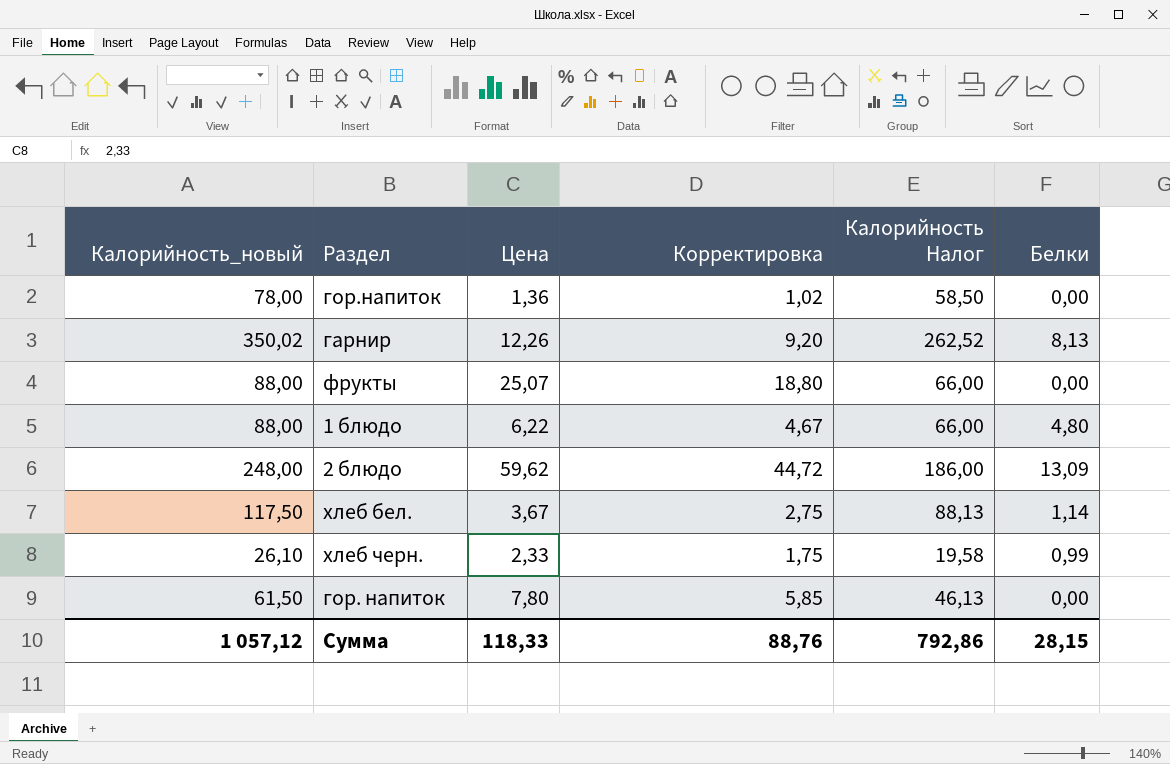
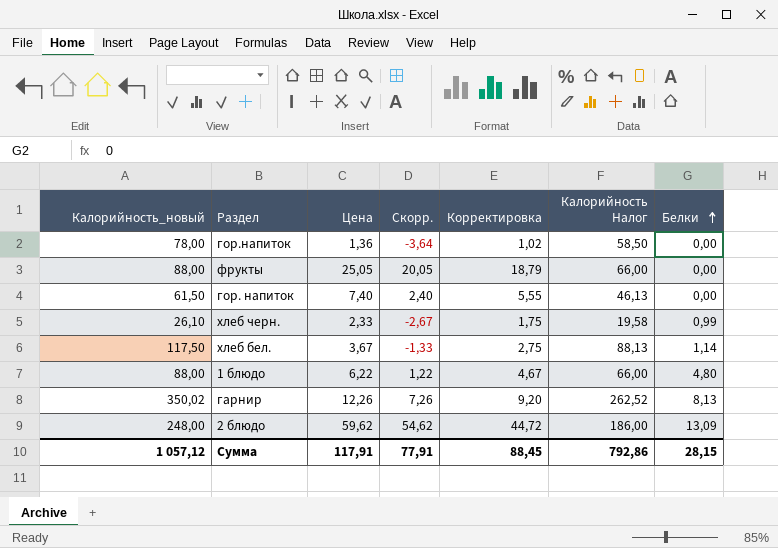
row order: none -> Белки ascending
column Скорр. | formula: none -> [Цена] - 5
фрукты | Цена: 25,07 -> 25,05
фрукты | Корректировка: 18,80 -> 18,79
гор. напиток | Цена: 7,80 -> 7,40
гор. напиток | Корректировка: 5,85 -> 5,55
Сумма | Цена: 118,33 -> 117,91
Сумма | Корректировка: 88,76 -> 88,45

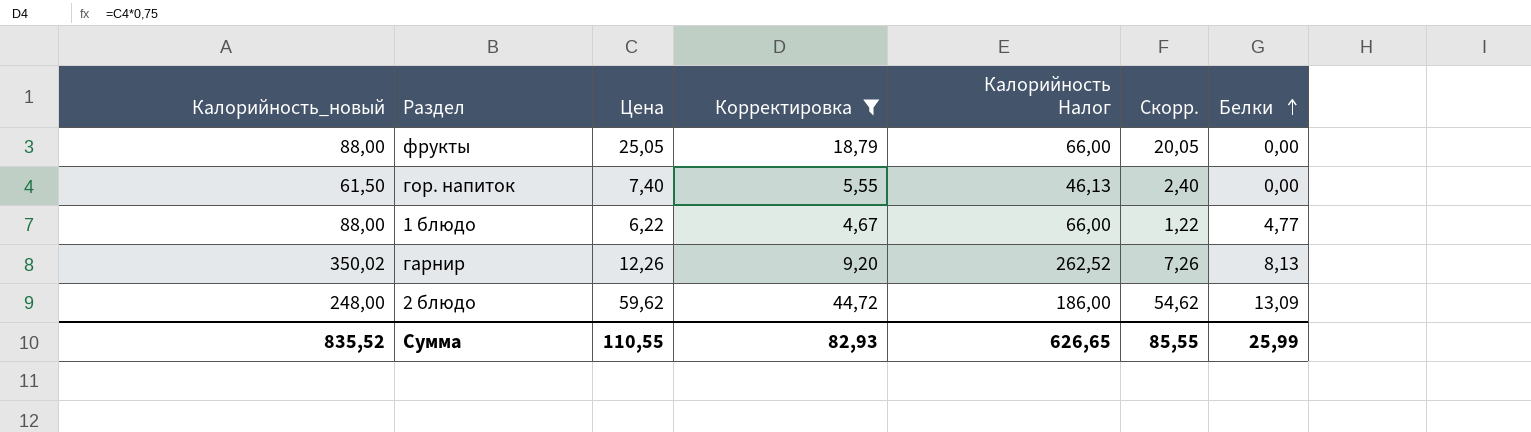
filter: none -> Корректировка >= 4,67
column Скорр. | position: 4 -> 6
1 блюдо | Белки: 4,80 -> 4,77
Сумма | Калорийность_новый: 1 057,12 -> 835,52
Сумма | Цена: 117,91 -> 110,55
Сумма | Корректировка: 88,45 -> 82,93
Сумма | Калорийность Налог: 792,86 -> 626,65
Сумма | Скорр.: 77,91 -> 85,55
Сумма | Белки: 28,15 -> 25,99

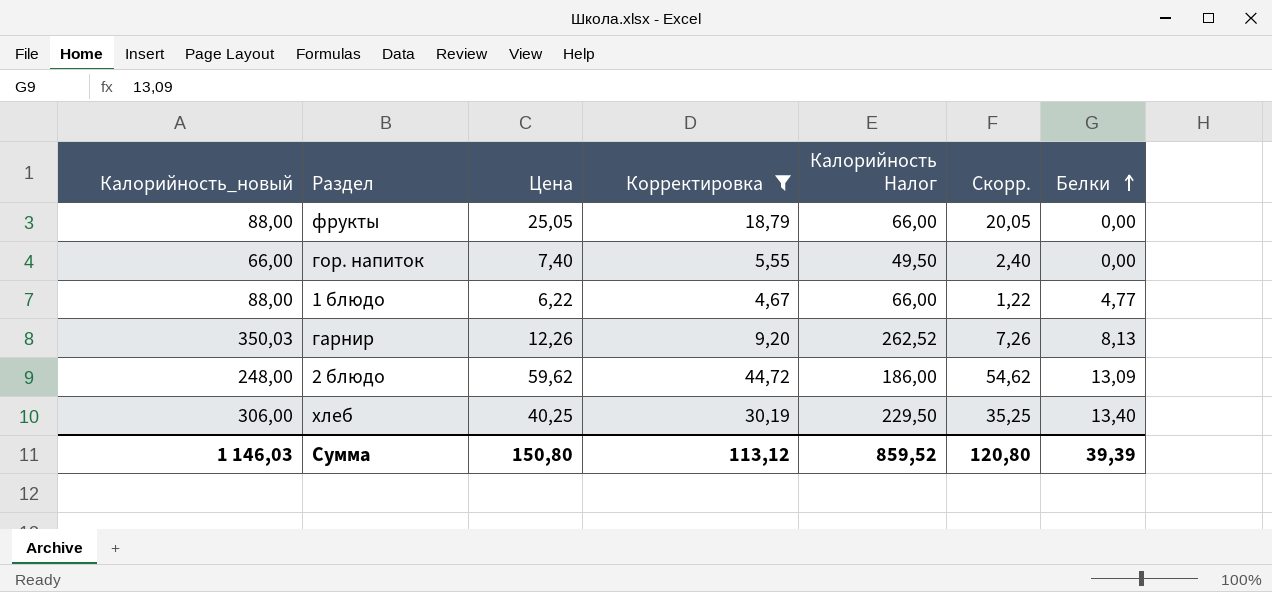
гор. напиток | Калорийность_новый: 61,50 -> 66,00
гор. напиток | Калорийность Налог: 46,13 -> 49,50
гарнир | Калорийность_новый: 350,02 -> 350,03
row хлеб: none -> 306,00 | 40,25 | 30,19 | 229,50 | 35,25 | 13,40
Сумма | Калорийность_новый: 835,52 -> 1 146,03
Сумма | Цена: 110,55 -> 150,80
Сумма | Корректировка: 82,93 -> 113,12
Сумма | Калорийность Налог: 626,65 -> 859,52
Сумма | Скорр.: 85,55 -> 120,80
Сумма | Белки: 25,99 -> 39,39

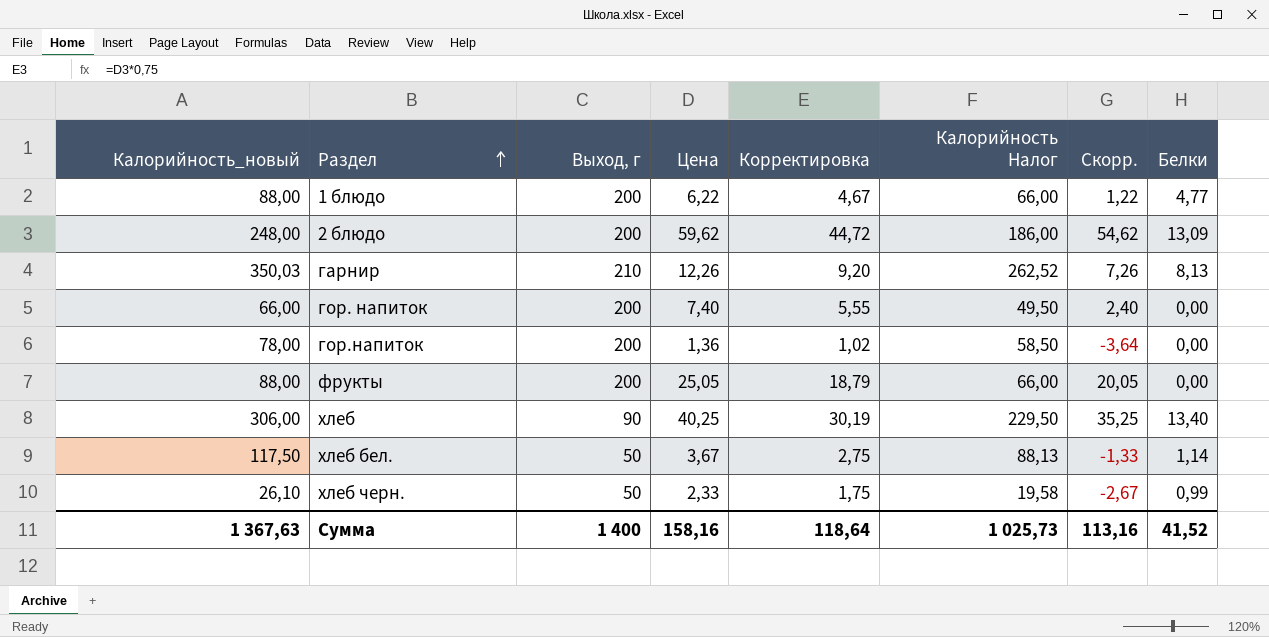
filter: Корректировка >= 4,67 -> none
row order: Белки ascending -> Раздел ascending
column Выход, г | position: none -> 3
Сумма | Калорийность_новый: 1 146,03 -> 1 367,63
Сумма | Цена: 150,80 -> 158,16
Сумма | Корректировка: 113,12 -> 118,64
Сумма | Калорийность Налог: 859,52 -> 1 025,73
Сумма | Скорр.: 120,80 -> 113,16
Сумма | Белки: 39,39 -> 41,52

